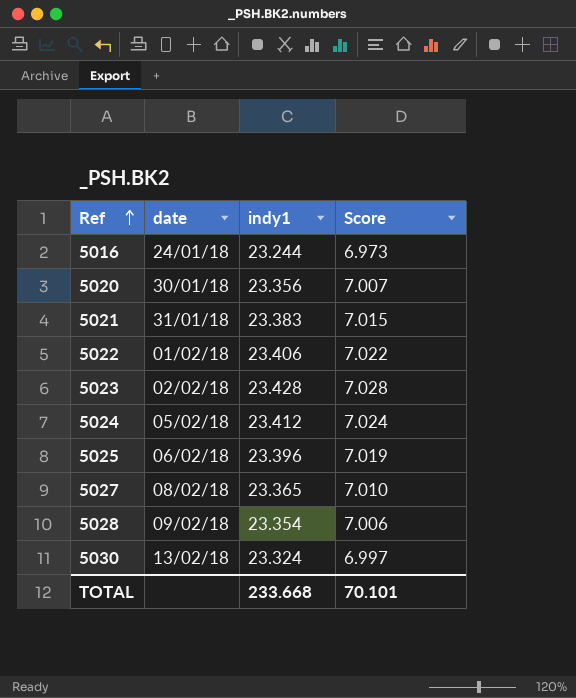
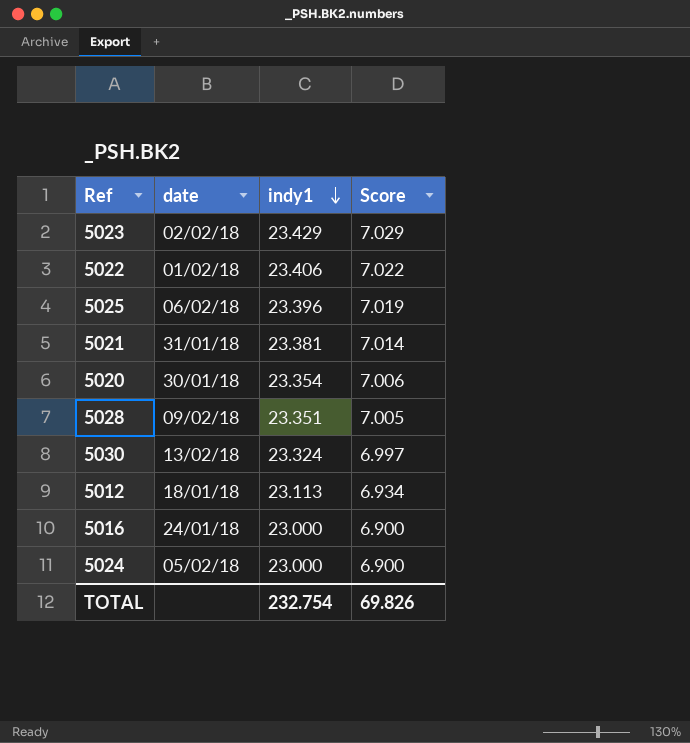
row order: Ref ascending -> indy1 descending
row 5027: 08/02/18 | 23.365 | 7.010 -> none
5023 | indy1: 23.428 -> 23.429
5023 | Score: 7.028 -> 7.029
5021 | indy1: 23.383 -> 23.381
5021 | Score: 7.015 -> 7.014
5020 | indy1: 23.356 -> 23.354
5020 | Score: 7.007 -> 7.006
5028 | indy1: 23.354 -> 23.351
5028 | Score: 7.006 -> 7.005
row 5012: none -> 18/01/18 | 23.113 | 6.934
5016 | indy1: 23.244 -> 23.000
5016 | Score: 6.973 -> 6.900
5024 | indy1: 23.412 -> 23.000
5024 | Score: 7.024 -> 6.900
TOTAL | indy1: 233.668 -> 232.754
TOTAL | Score: 70.101 -> 69.826

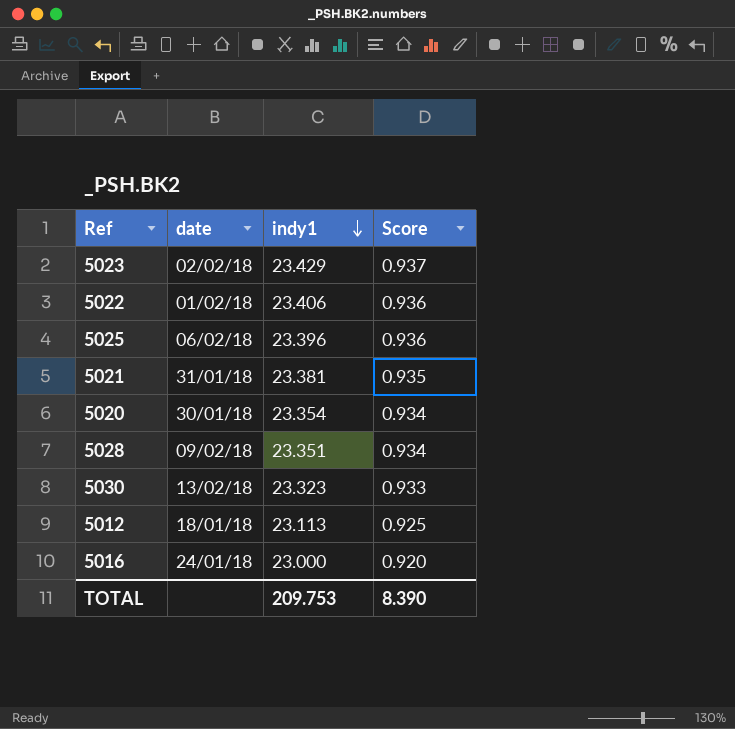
column Score | formula: [indy1] * 0.3 -> [indy1] * 0.04
row 5024: 05/02/18 | 23.000 | 6.900 -> none
5030 | indy1: 23.324 -> 23.323
TOTAL | indy1: 232.754 -> 209.753
TOTAL | Score: 69.826 -> 8.390

